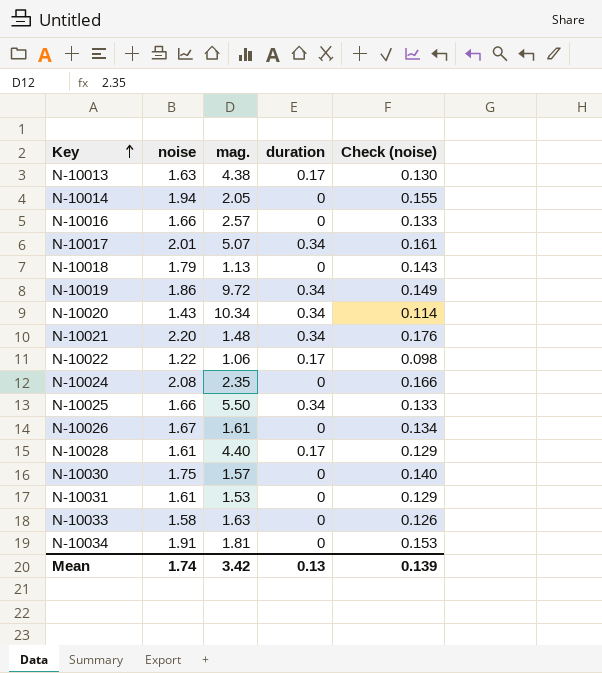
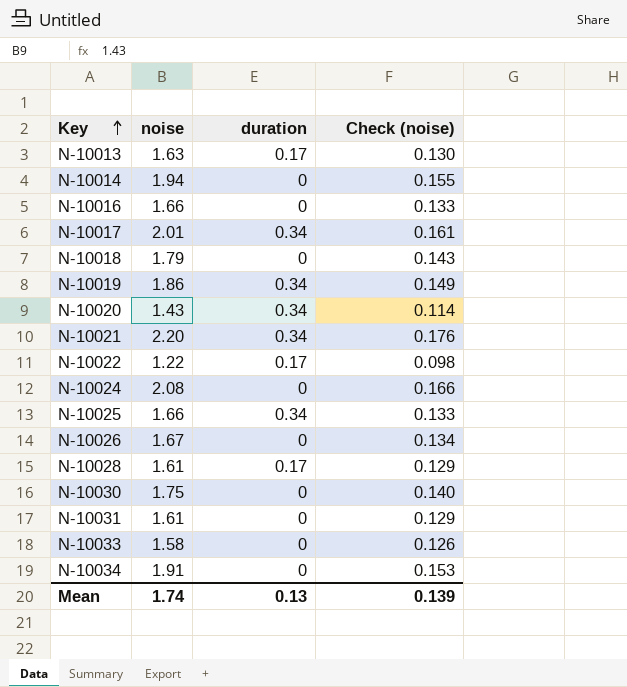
column mag. | position: 3 -> none

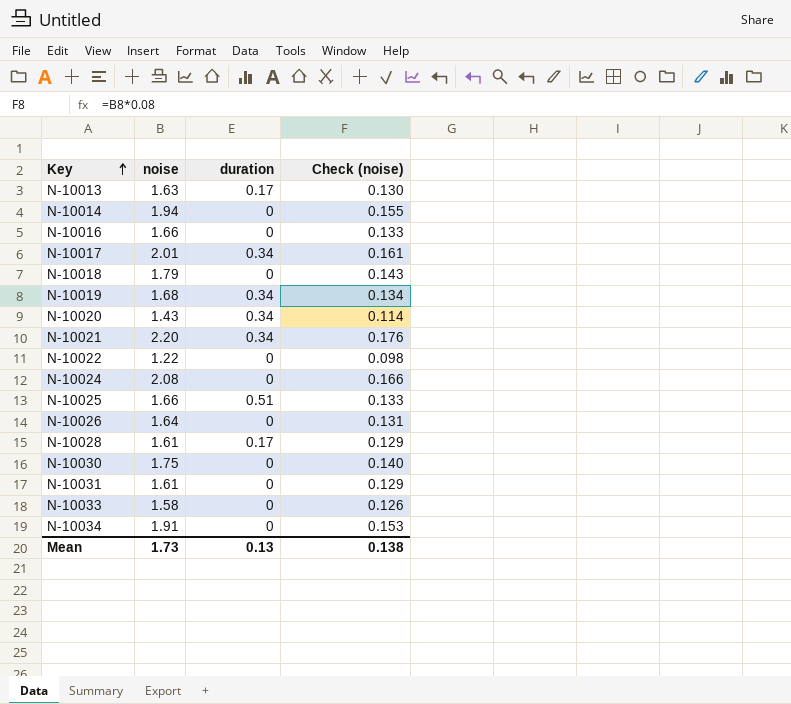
N-10019 | noise: 1.86 -> 1.68
N-10019 | Check (noise): 0.149 -> 0.134
N-10022 | duration: 0.17 -> 0
N-10025 | duration: 0.34 -> 0.51
N-10026 | noise: 1.67 -> 1.64
N-10026 | Check (noise): 0.134 -> 0.131
Mean | noise: 1.74 -> 1.73
Mean | Check (noise): 0.139 -> 0.138

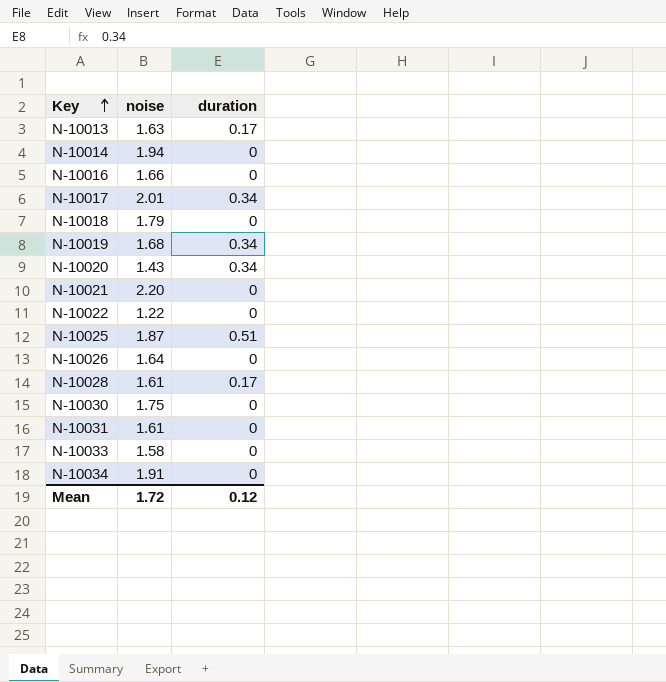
column Check (noise) | formula: [noise] * 0.08 -> none
row N-10024: 2.08 | 0 | 0.166 -> none
N-10021 | duration: 0.34 -> 0
N-10025 | noise: 1.66 -> 1.87
Mean | noise: 1.73 -> 1.72
Mean | duration: 0.13 -> 0.12

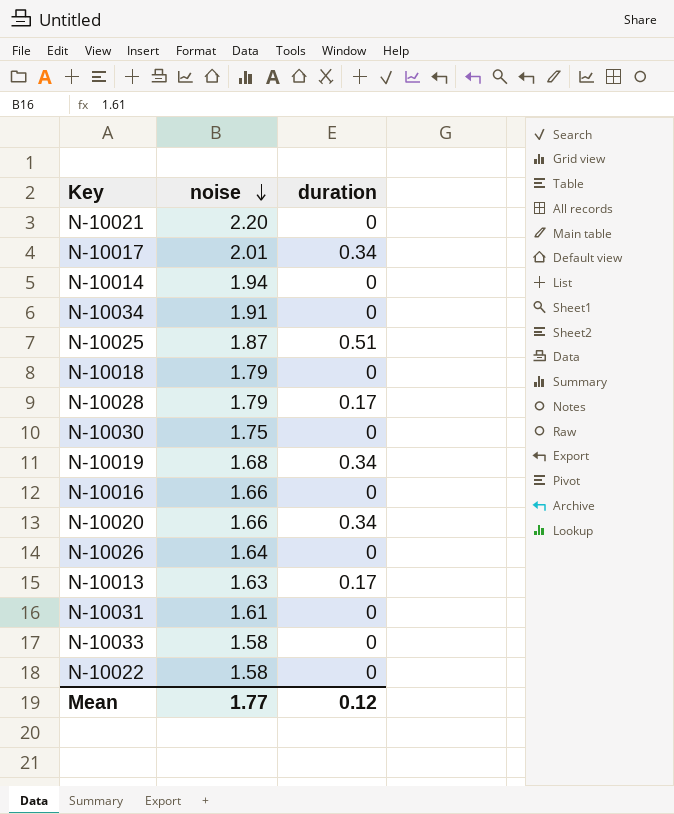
row order: Key ascending -> noise descending
N-10028 | noise: 1.61 -> 1.79
N-10020 | noise: 1.43 -> 1.66
N-10022 | noise: 1.22 -> 1.58
Mean | noise: 1.72 -> 1.77

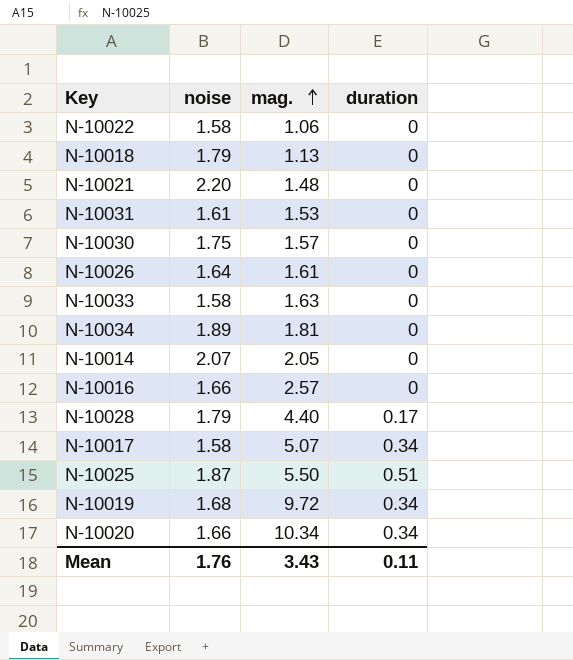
row order: noise descending -> mag. ascending
column mag. | position: none -> 3
row N-10013: 1.63 | 0.17 -> none
N-10034 | noise: 1.91 -> 1.89
N-10014 | noise: 1.94 -> 2.07
N-10017 | noise: 2.01 -> 1.58
Mean | noise: 1.77 -> 1.76
Mean | duration: 0.12 -> 0.11

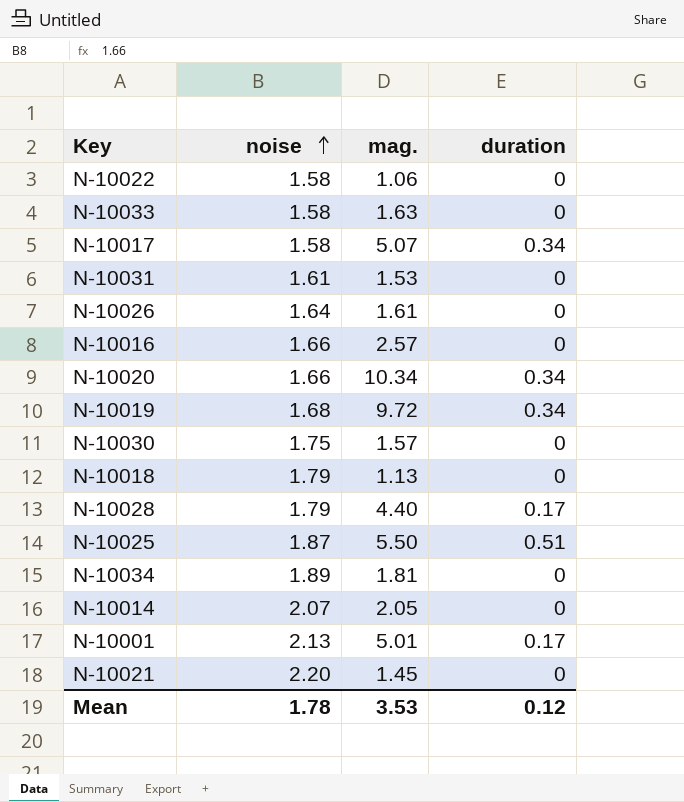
row order: mag. ascending -> noise ascending
row N-10001: none -> 2.13 | 5.01 | 0.17
N-10021 | mag.: 1.48 -> 1.45
Mean | noise: 1.76 -> 1.78
Mean | mag.: 3.43 -> 3.53
Mean | duration: 0.11 -> 0.12

